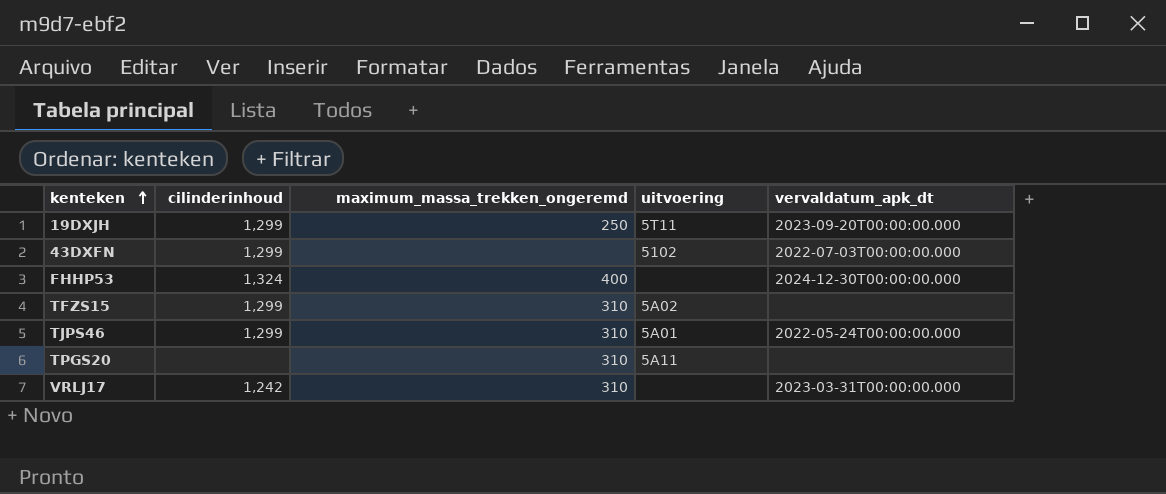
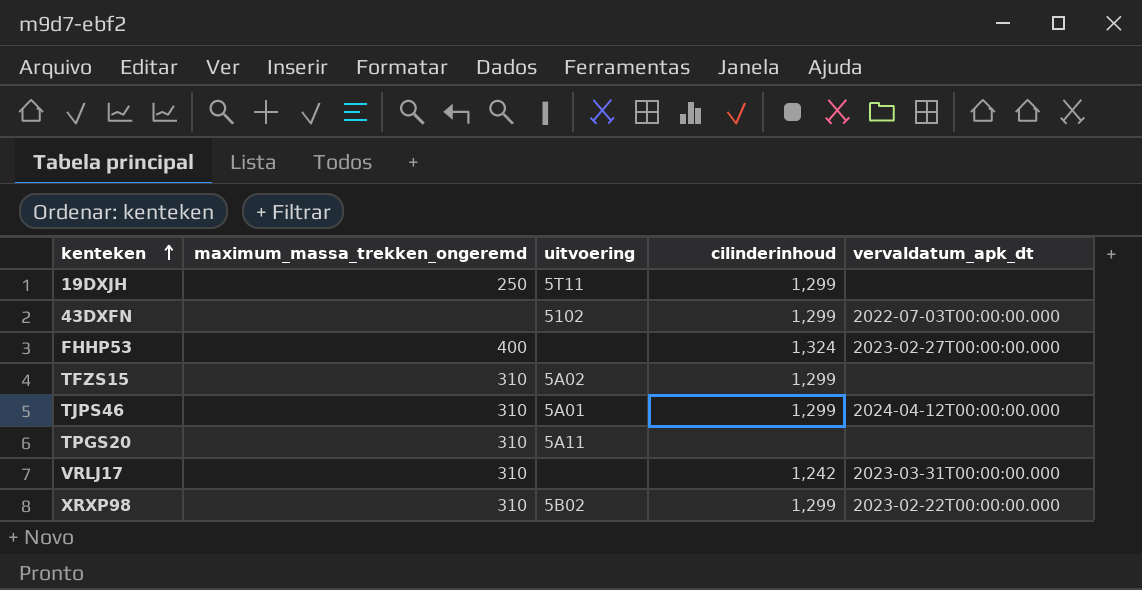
column cilinderinhoud | position: 2 -> 4
19DXJH | vervaldatum_apk_dt: 2023-09-20T00:00:00.000 -> none
FHHP53 | vervaldatum_apk_dt: 2024-12-30T00:00:00.000 -> 2023-02-27T00:00:00.000
TJPS46 | vervaldatum_apk_dt: 2022-05-24T00:00:00.000 -> 2024-04-12T00:00:00.000
row XRXP98: none -> 310 | 5B02 | 1,299 | 2023-02-22T00:00:00.000

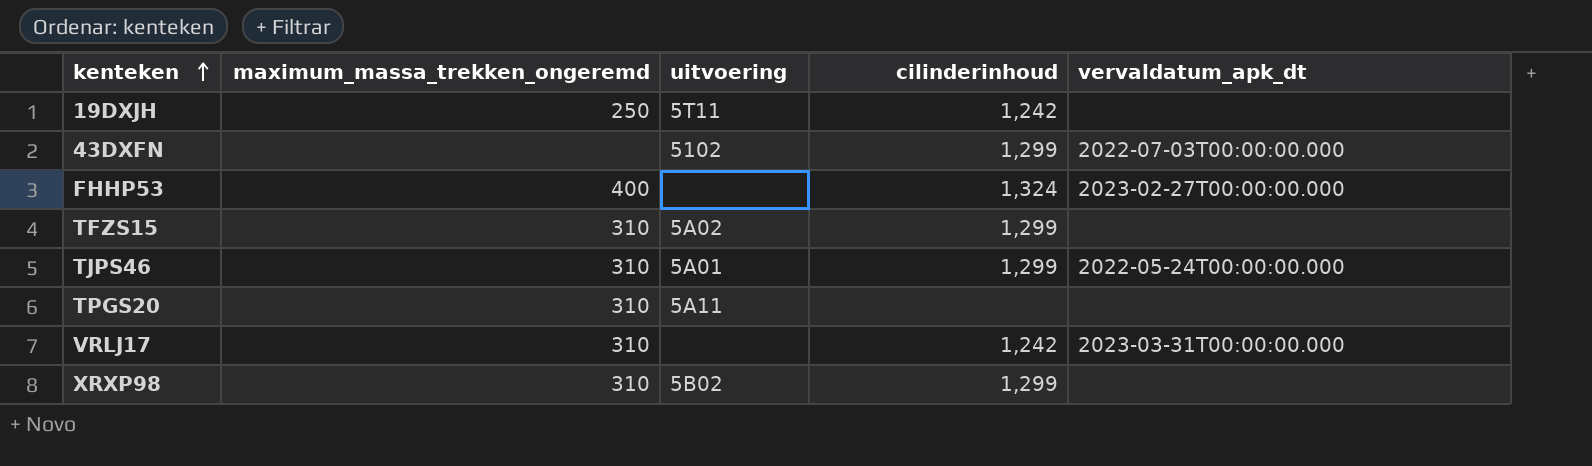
19DXJH | cilinderinhoud: 1,299 -> 1,242
TJPS46 | vervaldatum_apk_dt: 2024-04-12T00:00:00.000 -> 2022-05-24T00:00:00.000
XRXP98 | vervaldatum_apk_dt: 2023-02-22T00:00:00.000 -> none

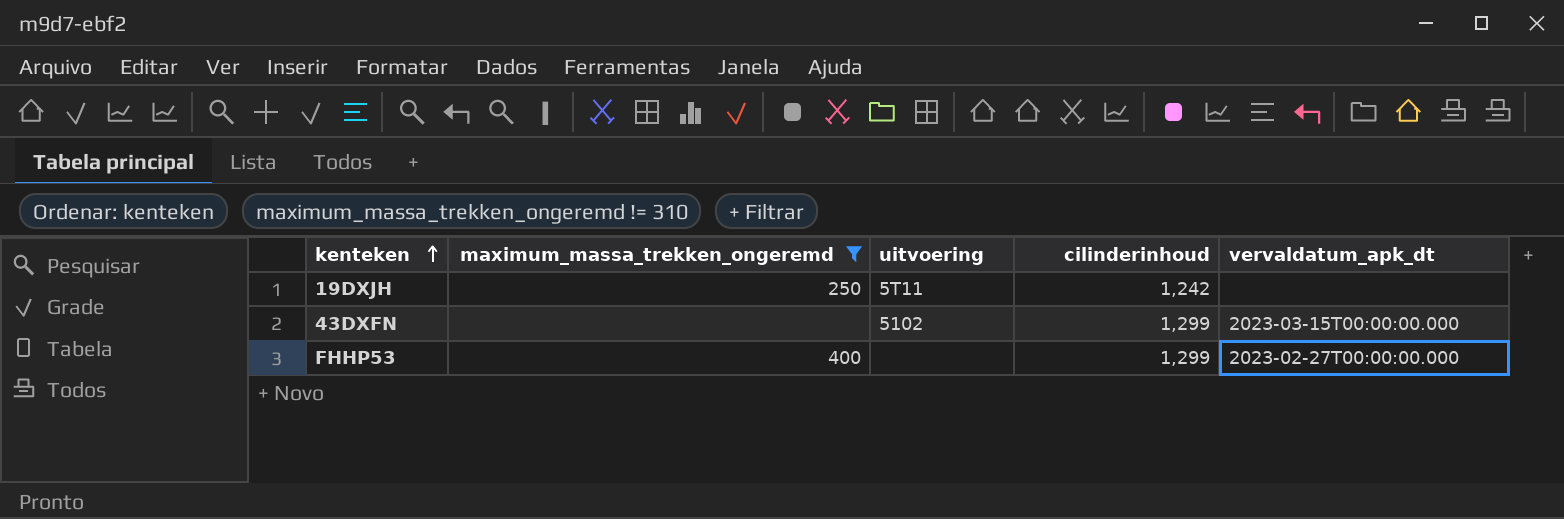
filter: none -> maximum_massa_trekken_ongeremd != 310
43DXFN | vervaldatum_apk_dt: 2022-07-03T00:00:00.000 -> 2023-03-15T00:00:00.000
FHHP53 | cilinderinhoud: 1,324 -> 1,299

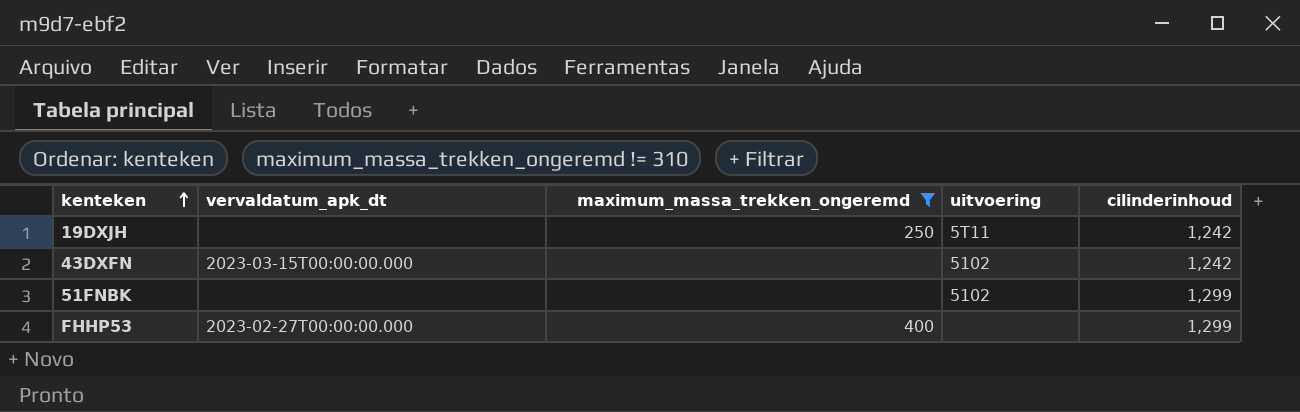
column vervaldatum_apk_dt | position: 5 -> 2
43DXFN | cilinderinhoud: 1,299 -> 1,242
row 51FNBK: none -> none | none | 5102 | 1,299

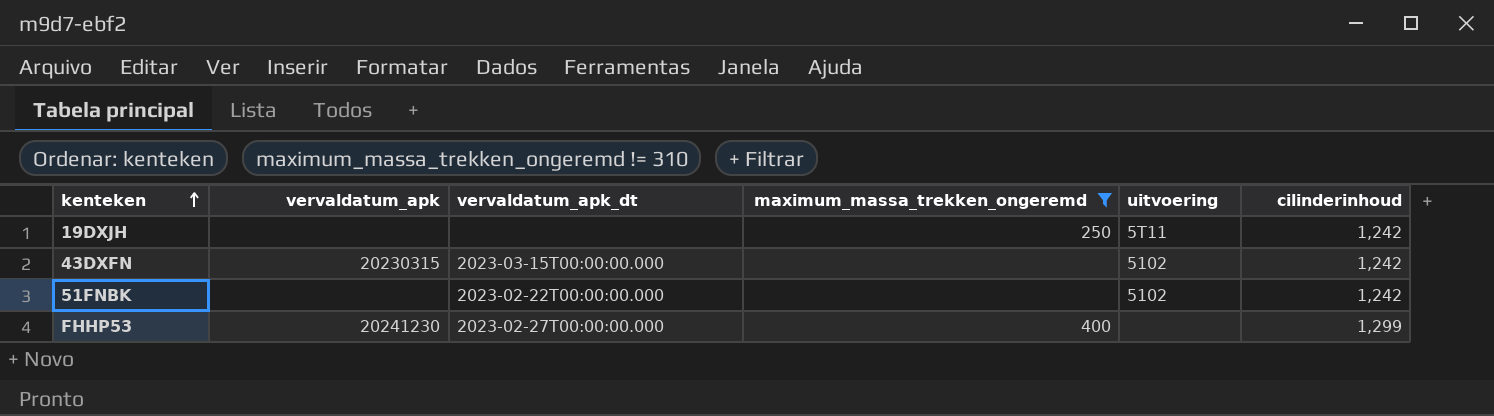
column vervaldatum_apk | position: none -> 2
51FNBK | vervaldatum_apk_dt: none -> 2023-02-22T00:00:00.000
51FNBK | cilinderinhoud: 1,299 -> 1,242

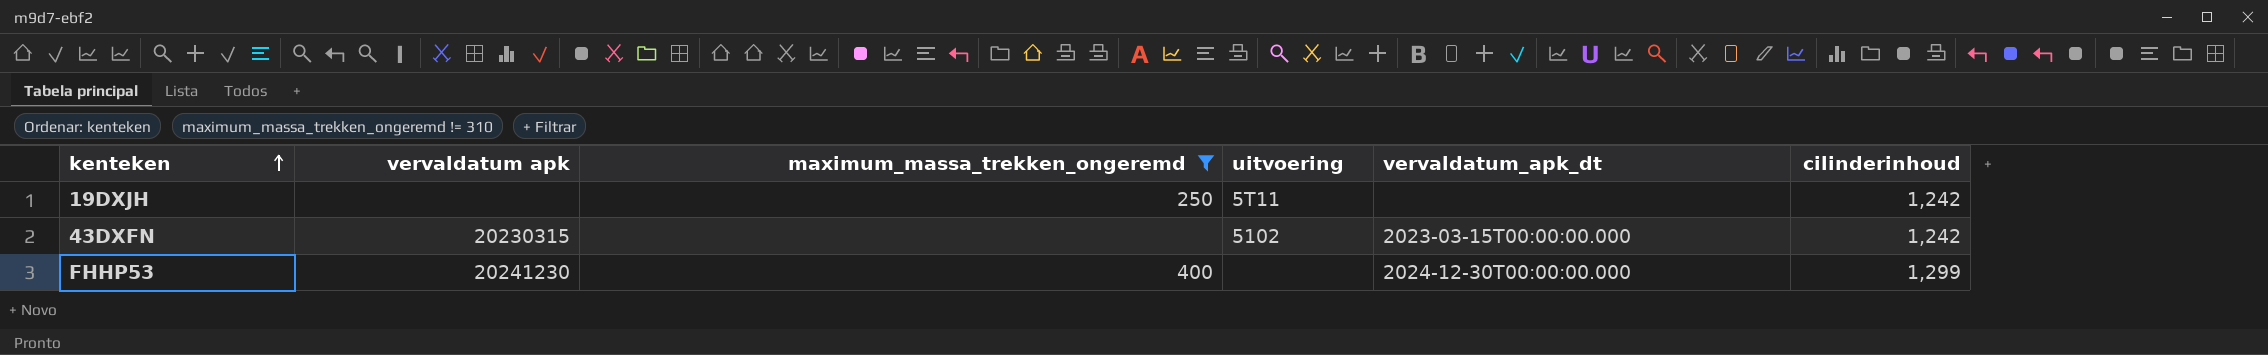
column name: vervaldatum_apk -> vervaldatum apk
column vervaldatum_apk_dt | position: 3 -> 5
row 51FNBK: none | 2023-02-22T00:00:00.000 | none | 5102 | 1,242 -> none
FHHP53 | vervaldatum_apk_dt: 2023-02-27T00:00:00.000 -> 2024-12-30T00:00:00.000

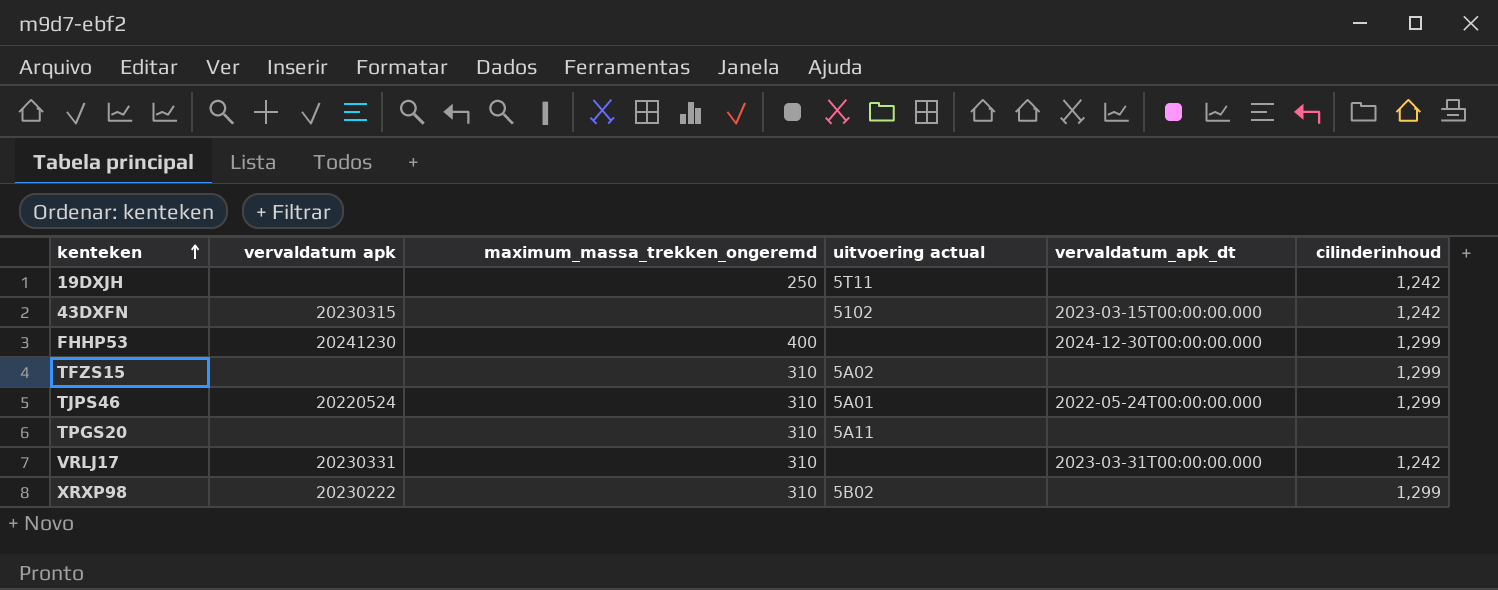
filter: maximum_massa_trekken_ongeremd != 310 -> none
column name: uitvoering -> uitvoering actual

